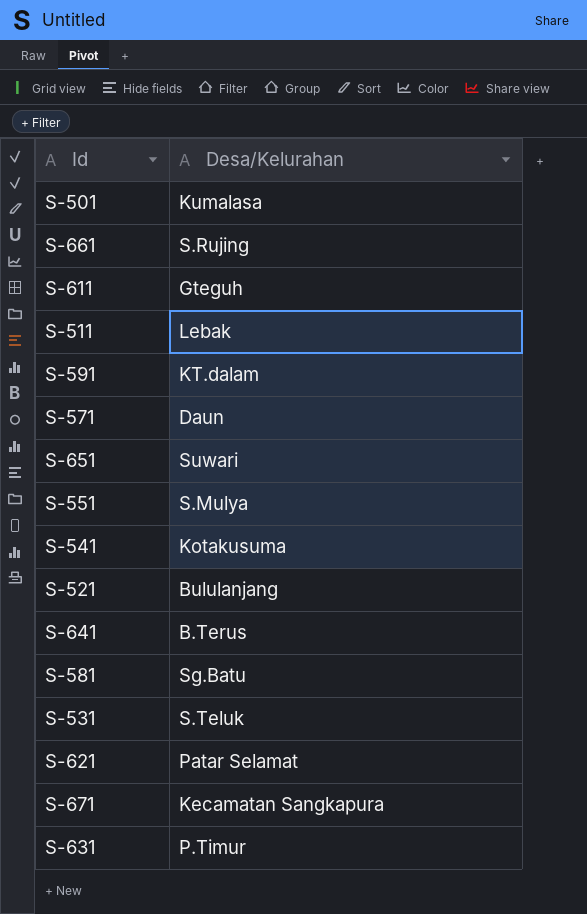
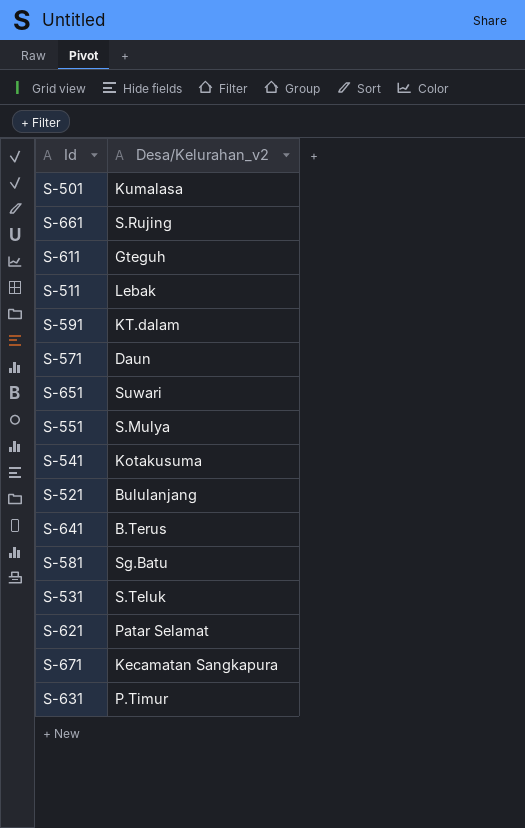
column name: Desa/Kelurahan -> Desa/Kelurahan_v2

